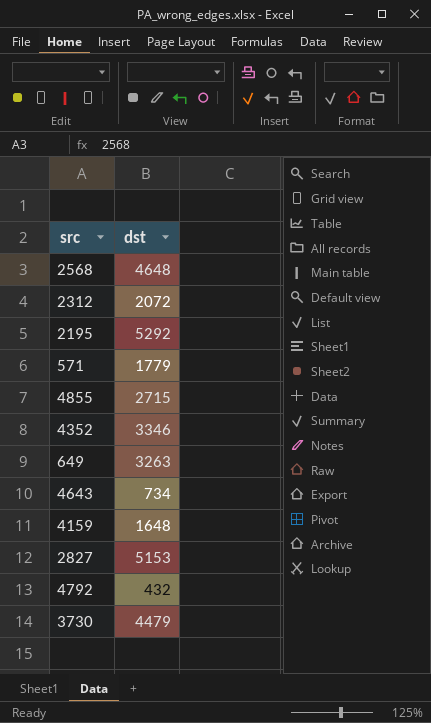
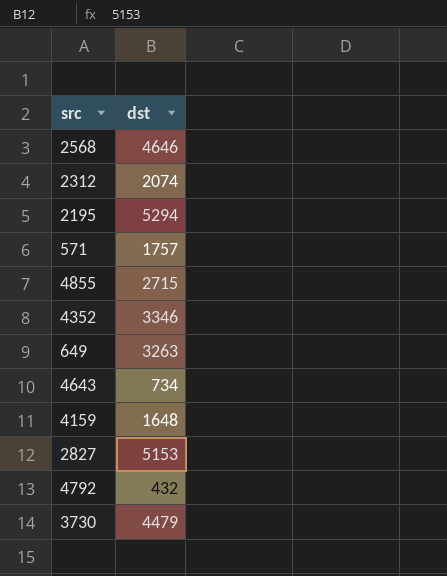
2568 | dst: 4648 -> 4646
2312 | dst: 2072 -> 2074
2195 | dst: 5292 -> 5294
571 | dst: 1779 -> 1757

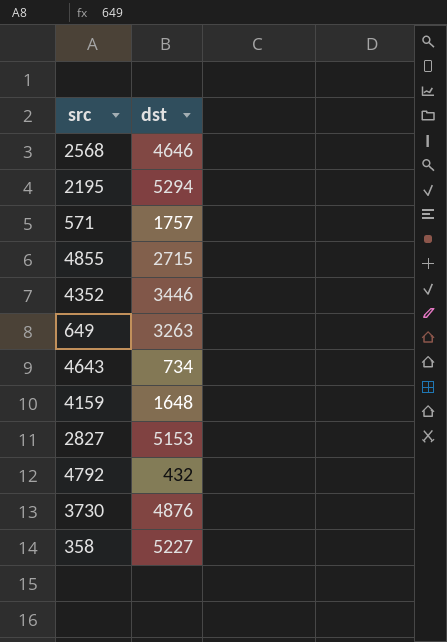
row 2312: 2074 -> none
4352 | dst: 3346 -> 3446
3730 | dst: 4479 -> 4876
row 358: none -> 5227

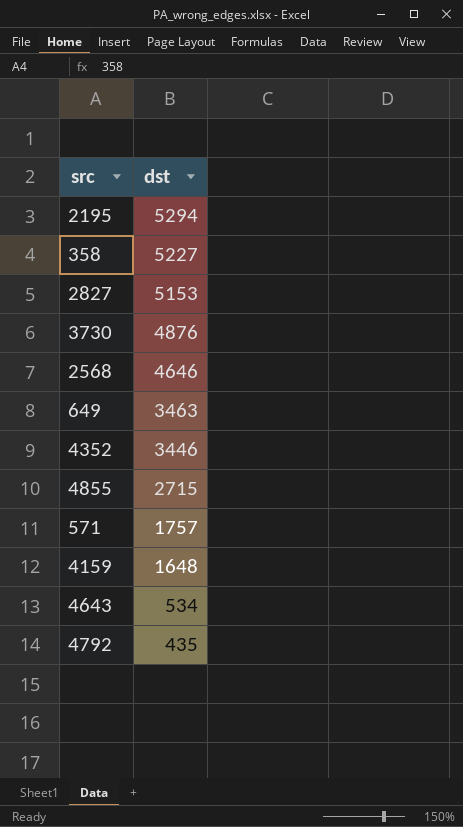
row order: none -> dst descending
649 | dst: 3263 -> 3463
4643 | dst: 734 -> 534
4792 | dst: 432 -> 435

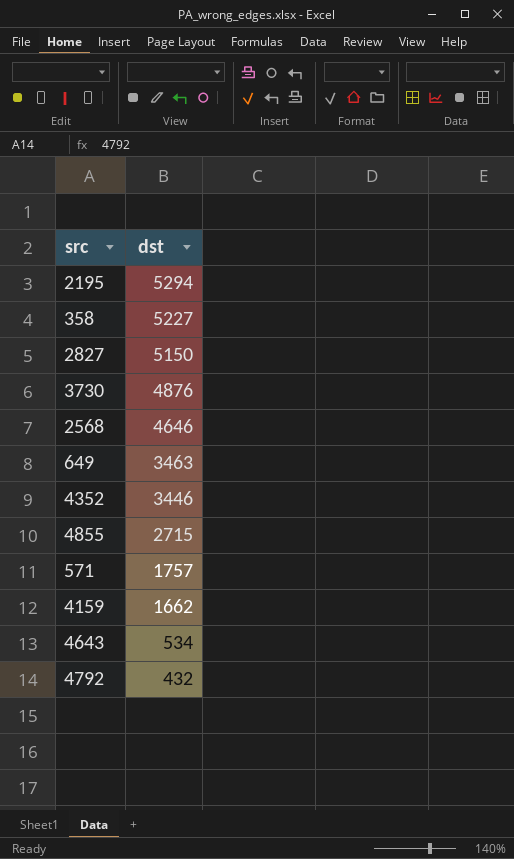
2827 | dst: 5153 -> 5150
4159 | dst: 1648 -> 1662
4792 | dst: 435 -> 432

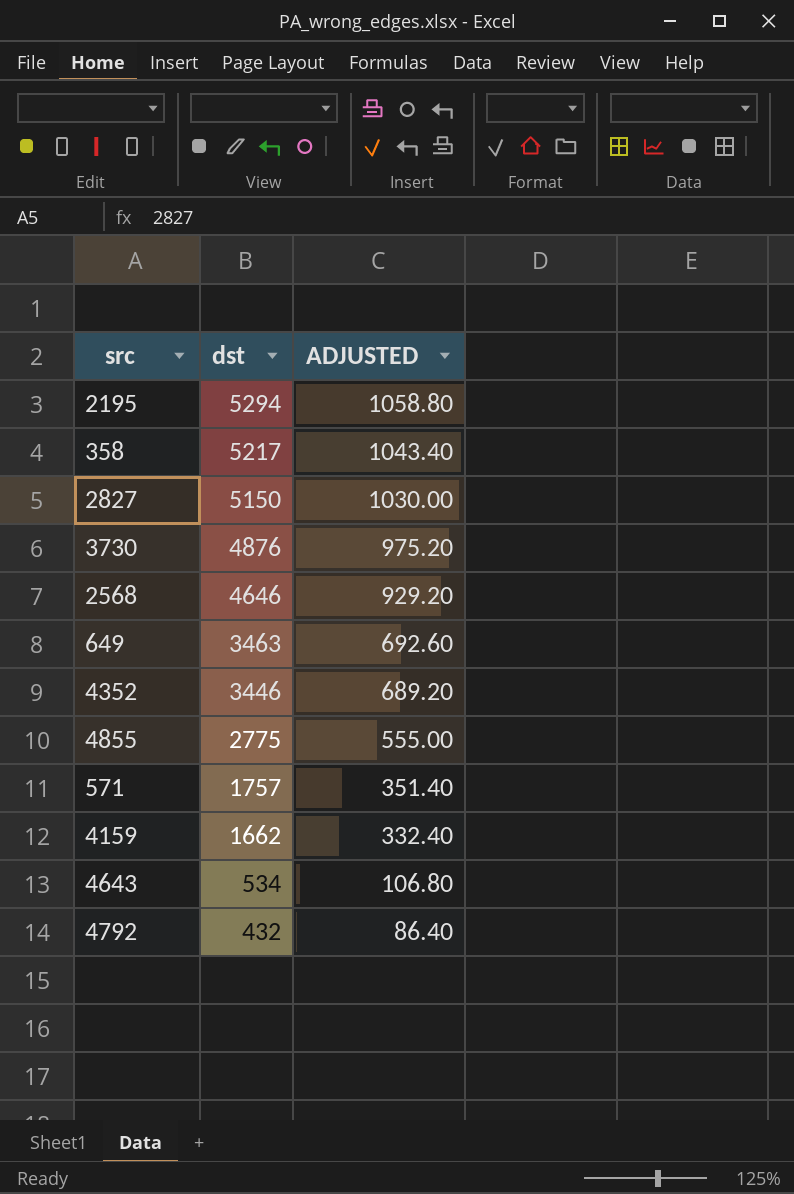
column ADJUSTED | formula: none -> [dst] * 0.2
358 | dst: 5227 -> 5217
4855 | dst: 2715 -> 2775

